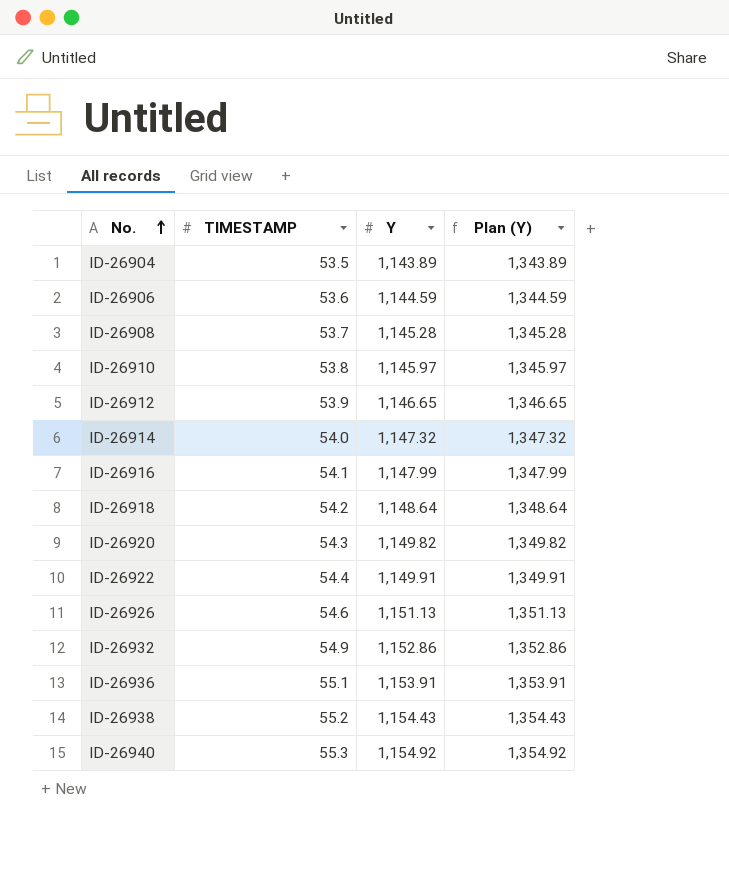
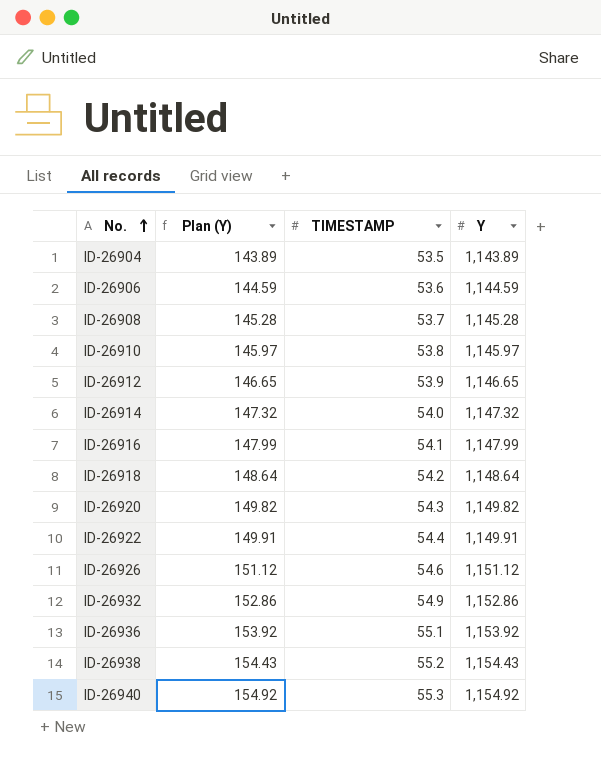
column Plan (Y) | formula: [Y] + 200 -> [Y] - 1000
column Plan (Y) | position: 4 -> 2
ID-26926 | Y: 1,151.13 -> 1,151.12
ID-26936 | Y: 1,153.91 -> 1,153.92

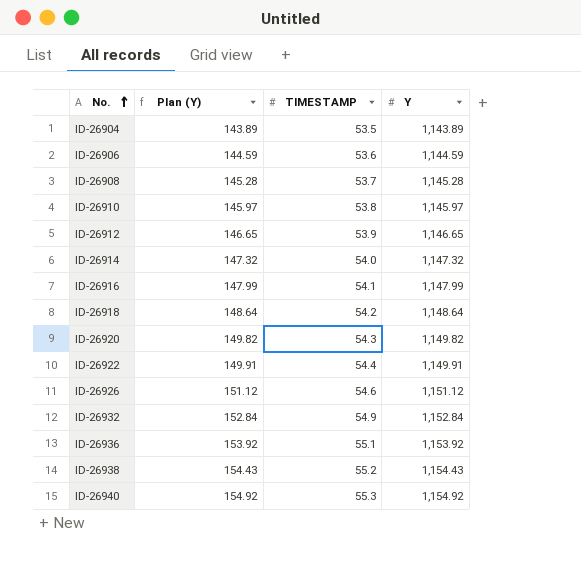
ID-26932 | Plan (Y): 152.86 -> 152.84
ID-26932 | Y: 1,152.86 -> 1,152.84

